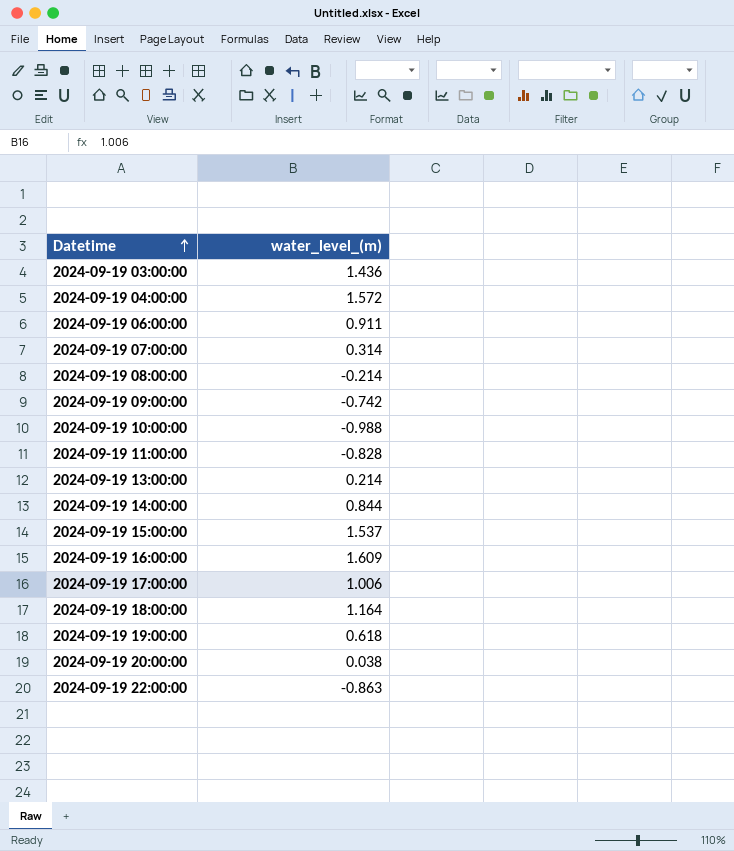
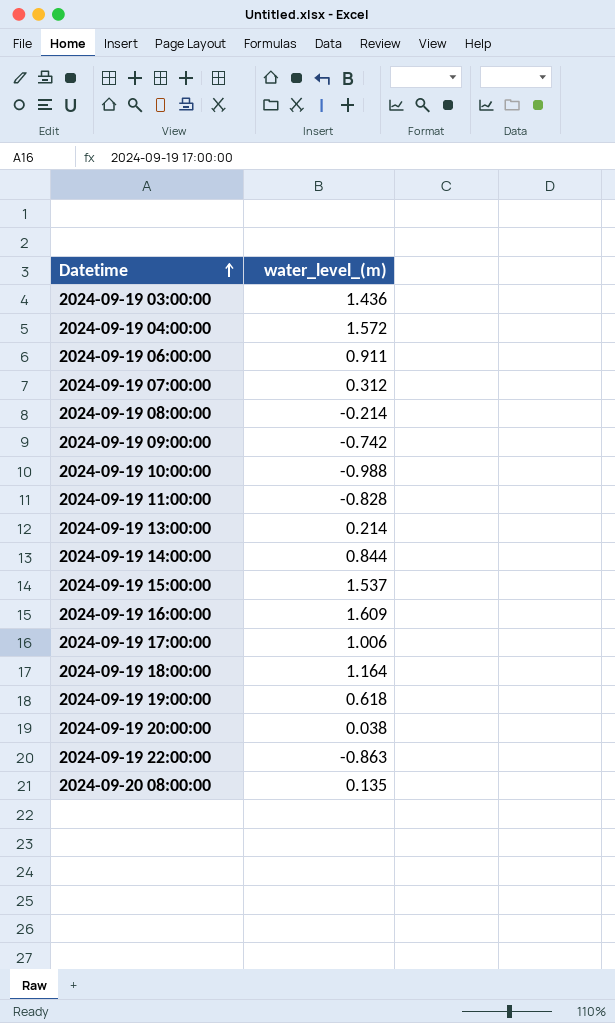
2024-09-19 07:00:00 | water_level_(m): 0.314 -> 0.312
row 2024-09-20 08:00:00: none -> 0.135

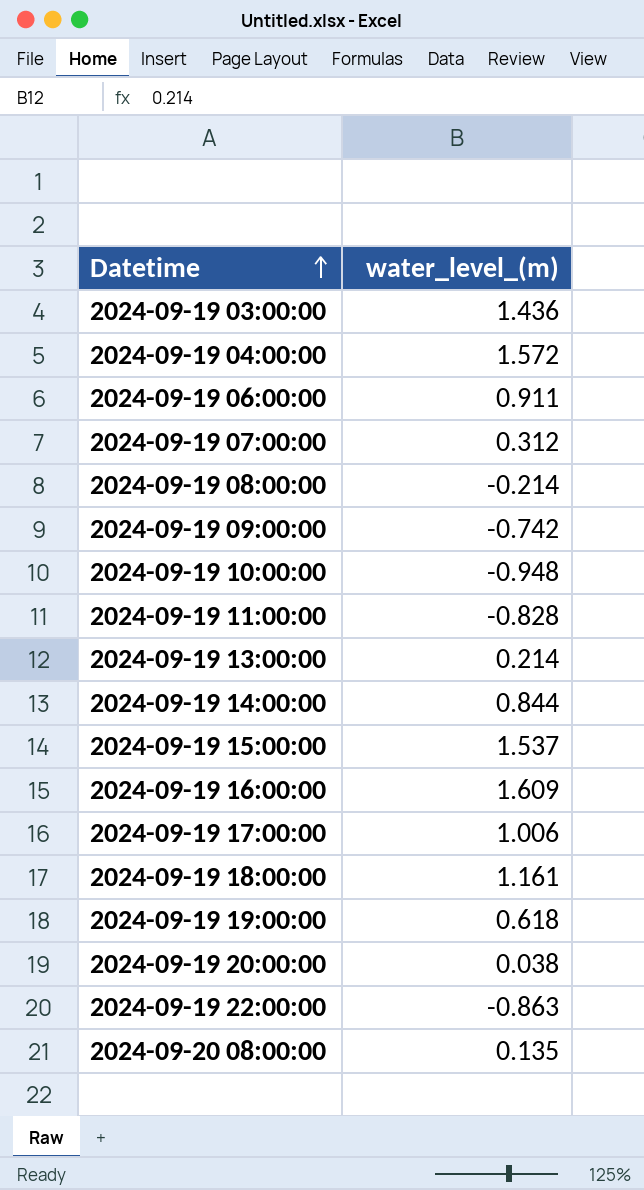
2024-09-19 10:00:00 | water_level_(m): -0.988 -> -0.948
2024-09-19 18:00:00 | water_level_(m): 1.164 -> 1.161

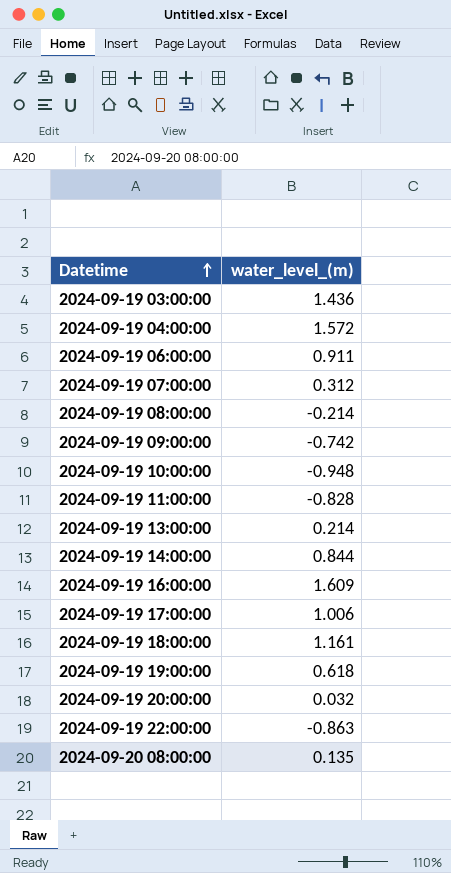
row 2024-09-19 15:00:00: 1.537 -> none
2024-09-19 20:00:00 | water_level_(m): 0.038 -> 0.032

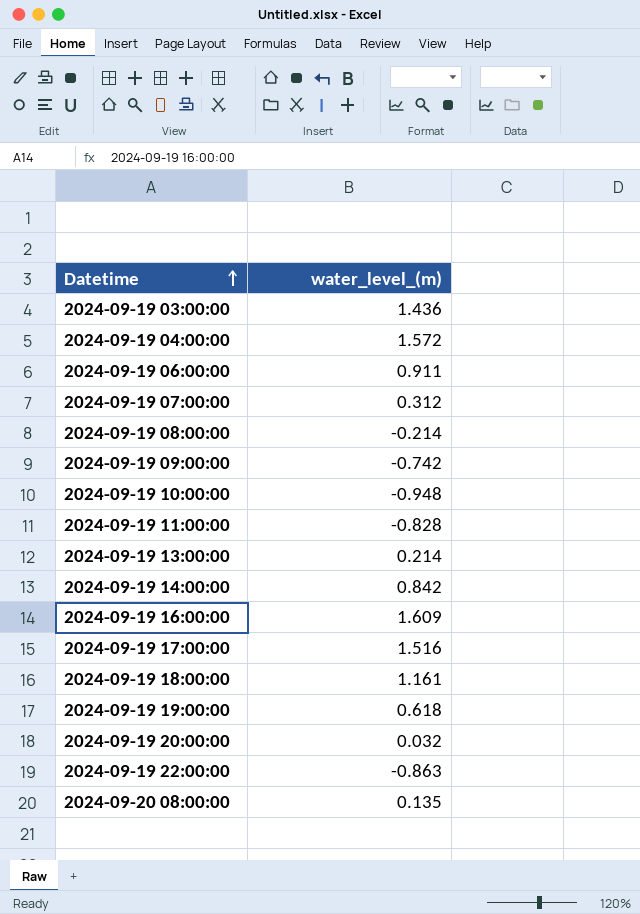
2024-09-19 14:00:00 | water_level_(m): 0.844 -> 0.842
2024-09-19 17:00:00 | water_level_(m): 1.006 -> 1.516

